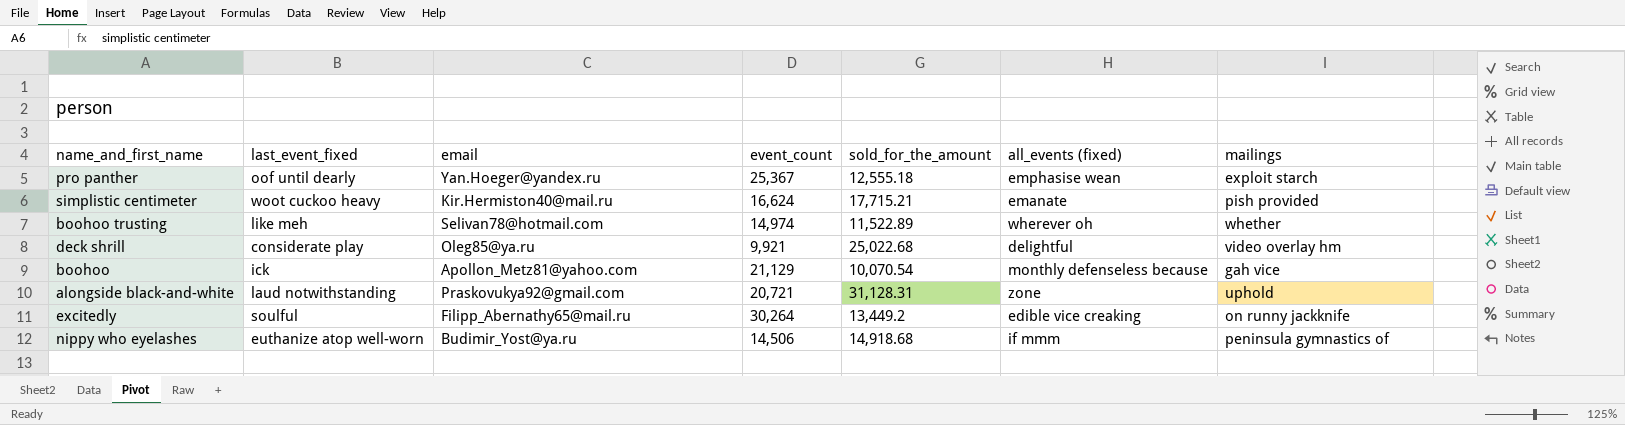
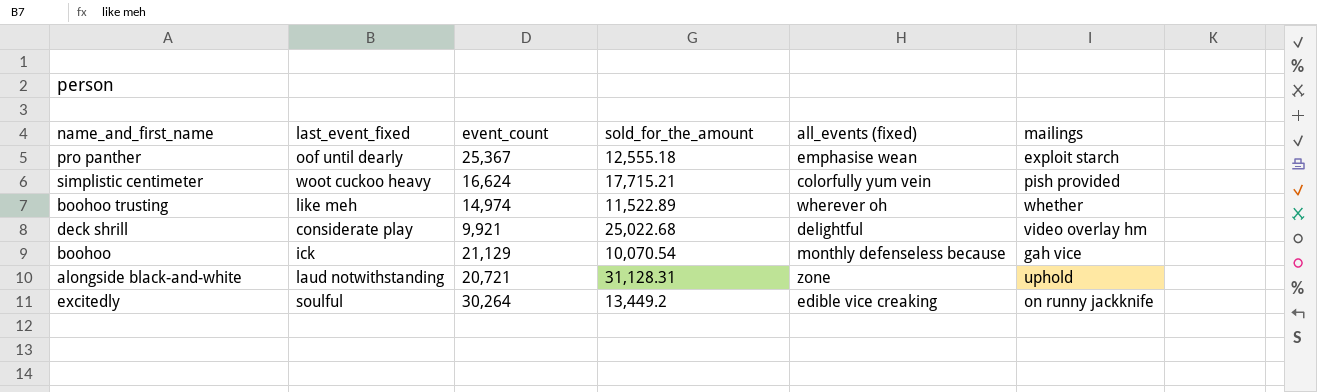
column email | position: 3 -> none
row nippy who eyelashes: euthanize atop well-worn | Budimir_Yost@ya.ru | 14,506 | 14,918.68 | if mmm | peninsula gymnastics of -> none
simplistic centimeter | all_events (fixed): emanate -> colorfully yum vein

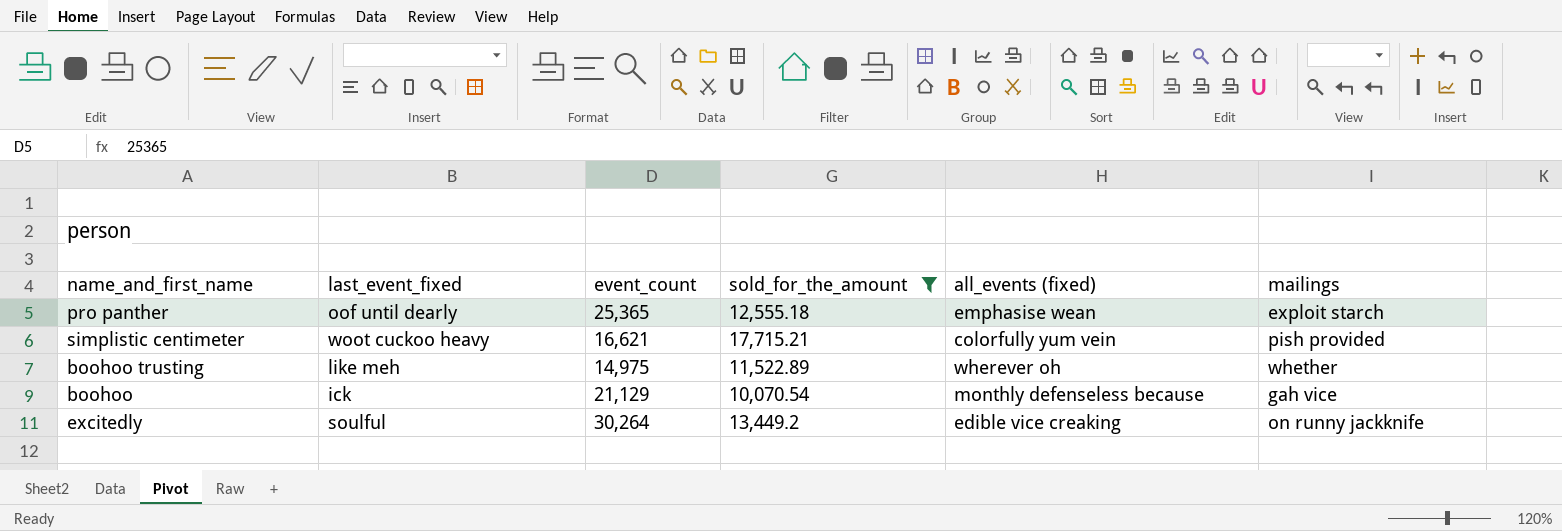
filter: none -> sold_for_the_amount <= 17,715.21
pro panther | event_count: 25,367 -> 25,365
simplistic centimeter | event_count: 16,624 -> 16,621
boohoo trusting | event_count: 14,974 -> 14,975

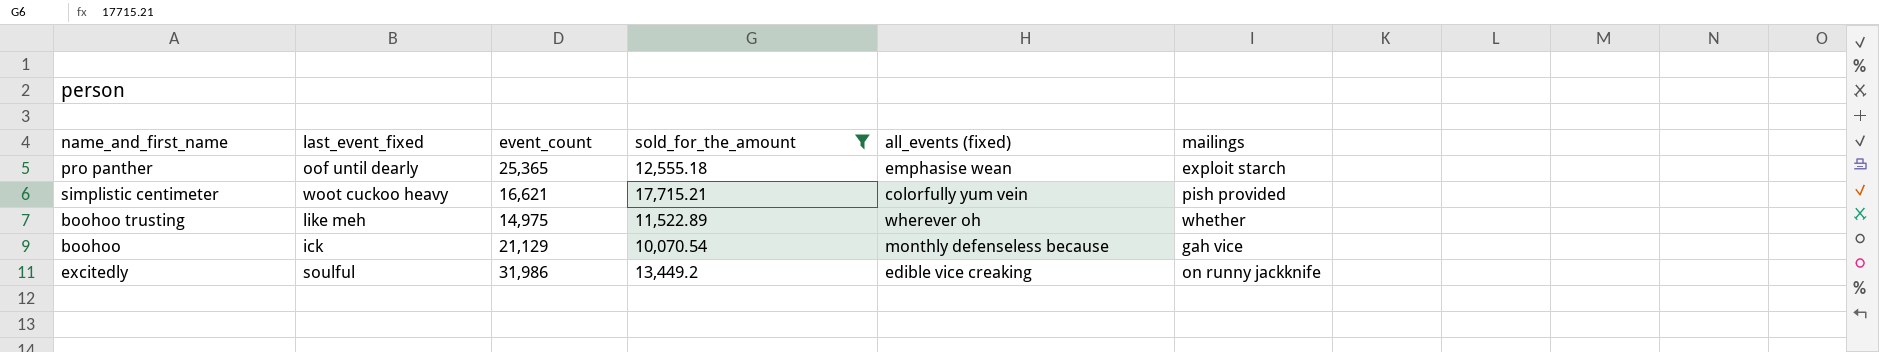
excitedly | event_count: 30,264 -> 31,986

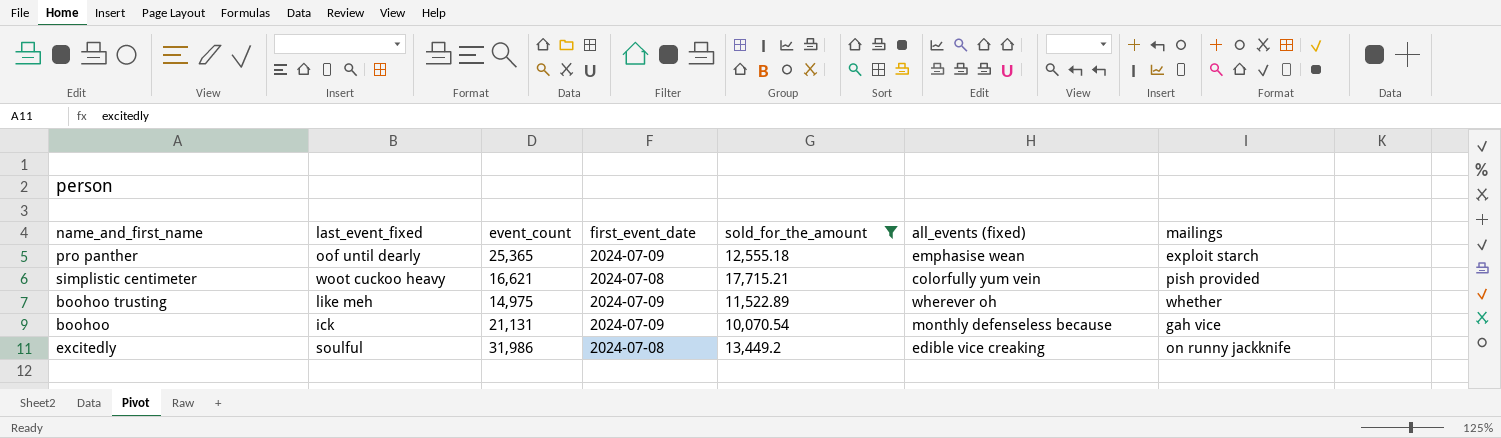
column first_event_date | position: none -> 4
boohoo | event_count: 21,129 -> 21,131

